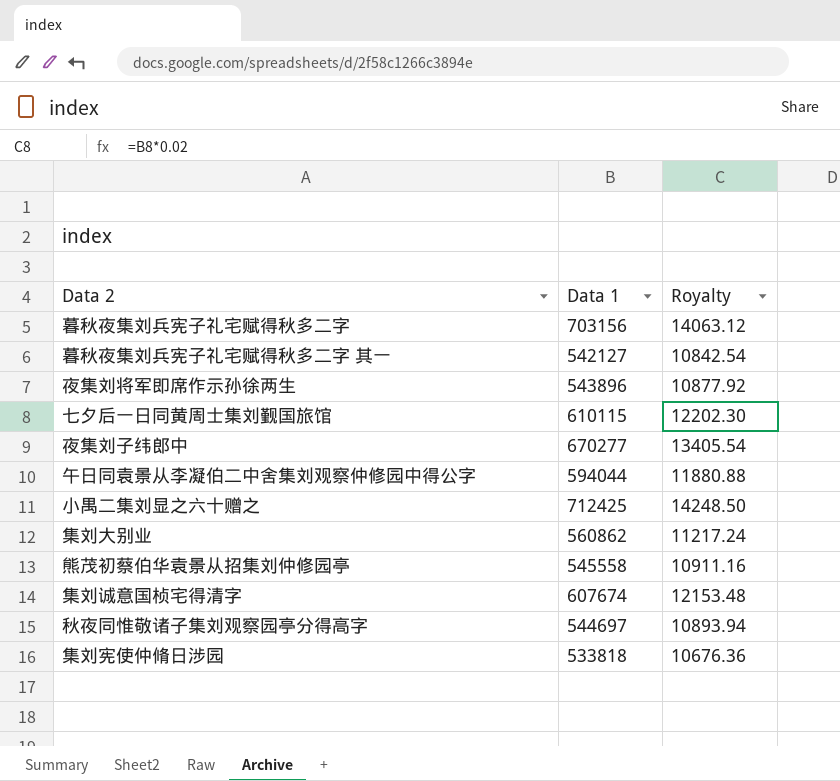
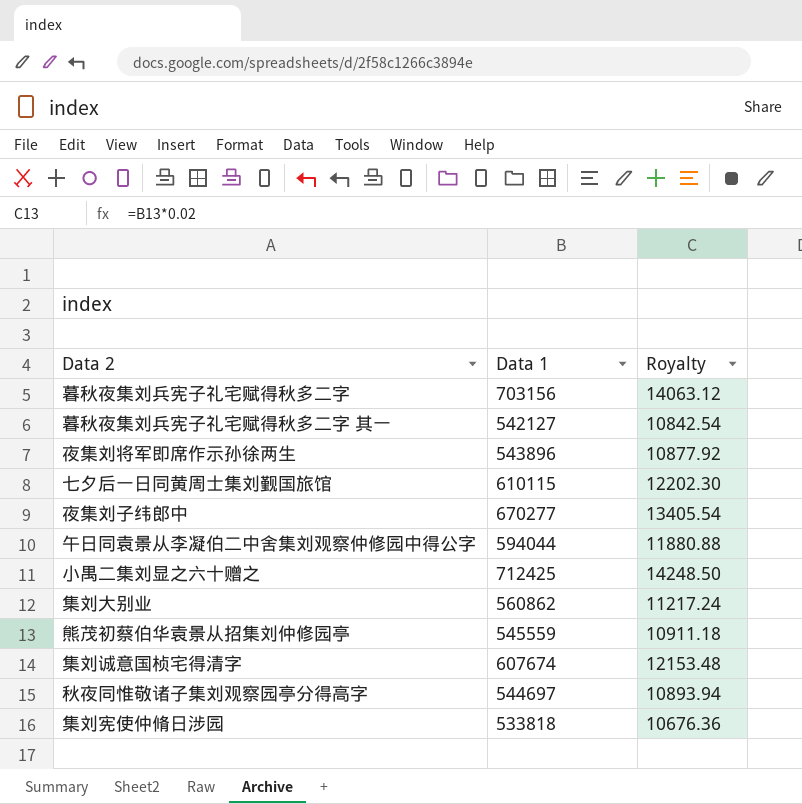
熊茂初蔡伯华袁景从招集刘仲修园亭 | Data 1: 545558 -> 545559
熊茂初蔡伯华袁景从招集刘仲修园亭 | Royalty: 10911.16 -> 10911.18

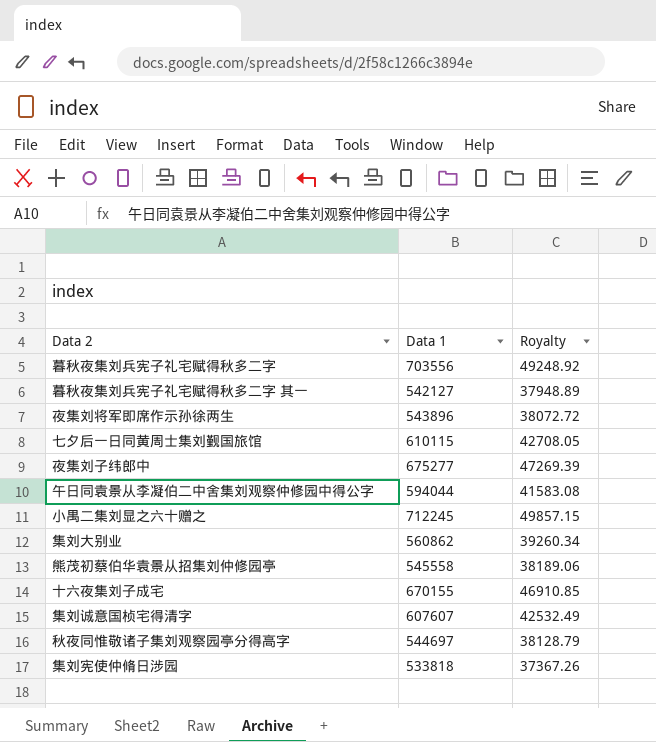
column Royalty | formula: [Data 1] * 0.02 -> [Data 1] * 0.07
暮秋夜集刘兵宪子礼宅赋得秋多二字 | Data 1: 703156 -> 703556
夜集刘子纬郎中 | Data 1: 670277 -> 675277
小禺二集刘显之六十赠之 | Data 1: 712425 -> 712245
熊茂初蔡伯华袁景从招集刘仲修园亭 | Data 1: 545559 -> 545558
row 十六夜集刘子成宅: none -> 670155 | 46910.85
集刘诚意国桢宅得清字 | Data 1: 607674 -> 607607

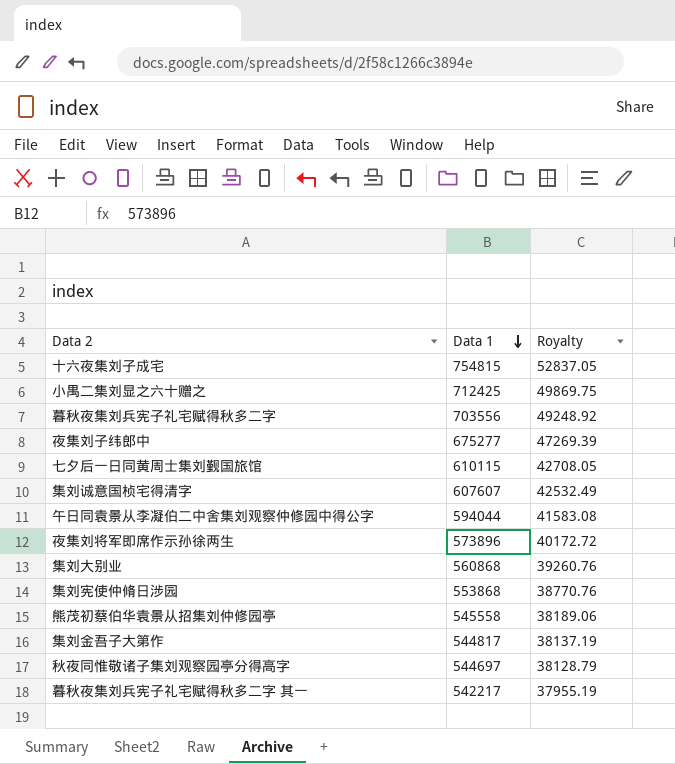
row order: none -> Data 1 descending
十六夜集刘子成宅 | Data 1: 670155 -> 754815
十六夜集刘子成宅 | Royalty: 46910.85 -> 52837.05
小禺二集刘显之六十赠之 | Data 1: 712245 -> 712425
小禺二集刘显之六十赠之 | Royalty: 49857.15 -> 49869.75
夜集刘将军即席作示孙徐两生 | Data 1: 543896 -> 573896
夜集刘将军即席作示孙徐两生 | Royalty: 38072.72 -> 40172.72
集刘大别业 | Data 1: 560862 -> 560868
集刘大别业 | Royalty: 39260.34 -> 39260.76
集刘宪使仲脩日涉园 | Data 1: 533818 -> 553868
集刘宪使仲脩日涉园 | Royalty: 37367.26 -> 38770.76
row 集刘金吾子大第作: none -> 544817 | 38137.19
暮秋夜集刘兵宪子礼宅赋得秋多二字 其一 | Data 1: 542127 -> 542217
暮秋夜集刘兵宪子礼宅赋得秋多二字 其一 | Royalty: 37948.89 -> 37955.19

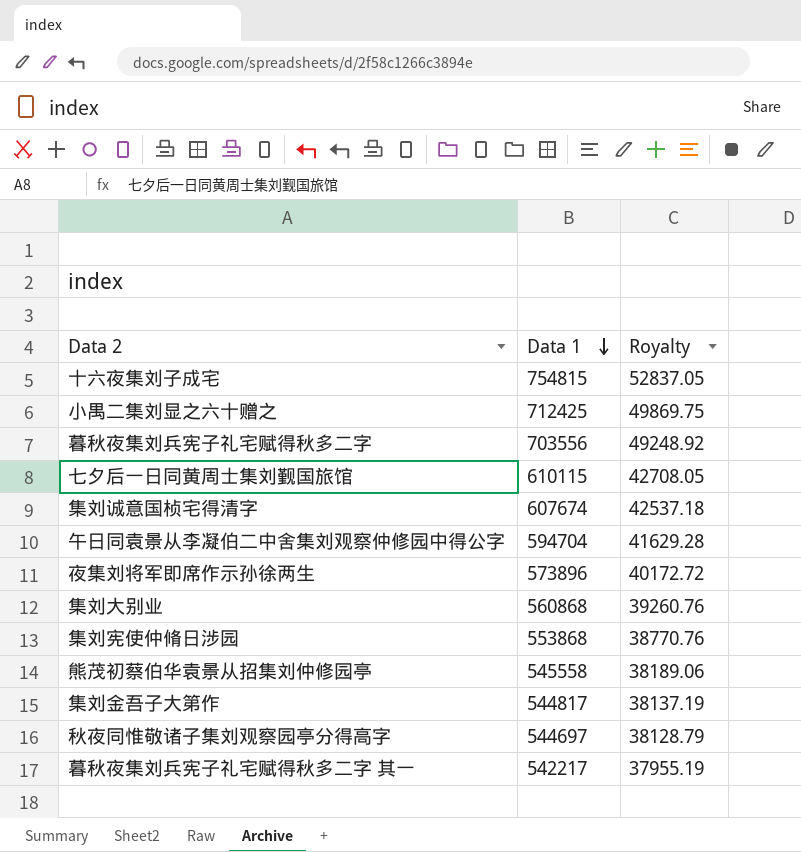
row 夜集刘子纬郎中: 675277 | 47269.39 -> none
集刘诚意国桢宅得清字 | Data 1: 607607 -> 607674
集刘诚意国桢宅得清字 | Royalty: 42532.49 -> 42537.18
午日同袁景从李凝伯二中舍集刘观察仲修园中得公字 | Data 1: 594044 -> 594704
午日同袁景从李凝伯二中舍集刘观察仲修园中得公字 | Royalty: 41583.08 -> 41629.28

